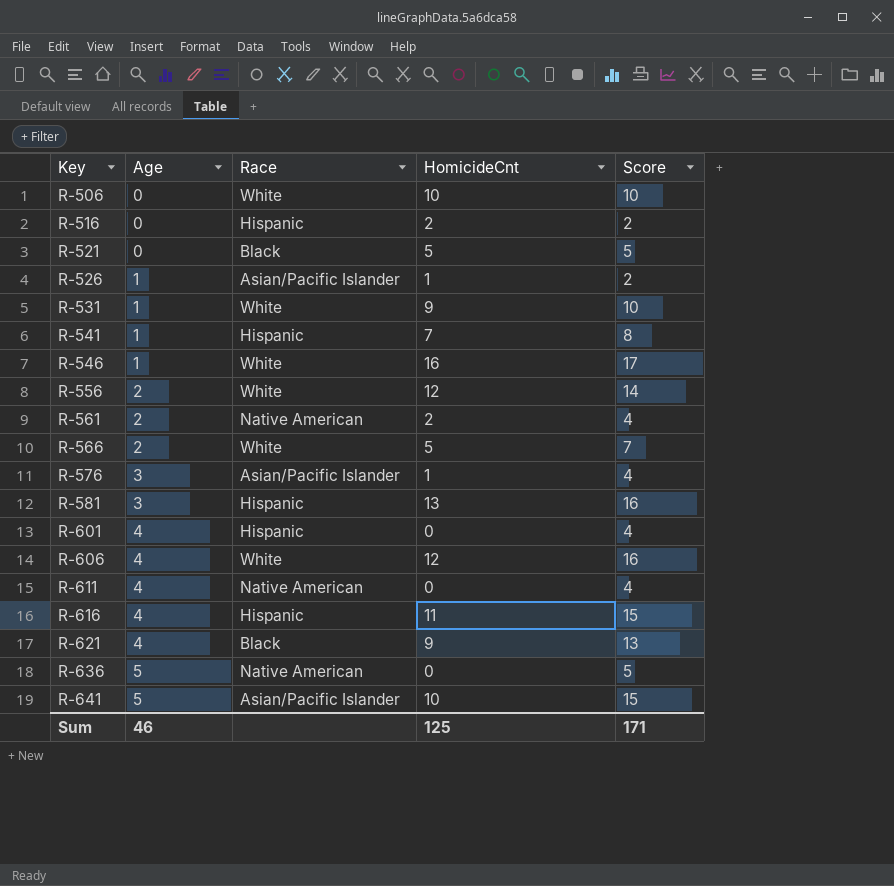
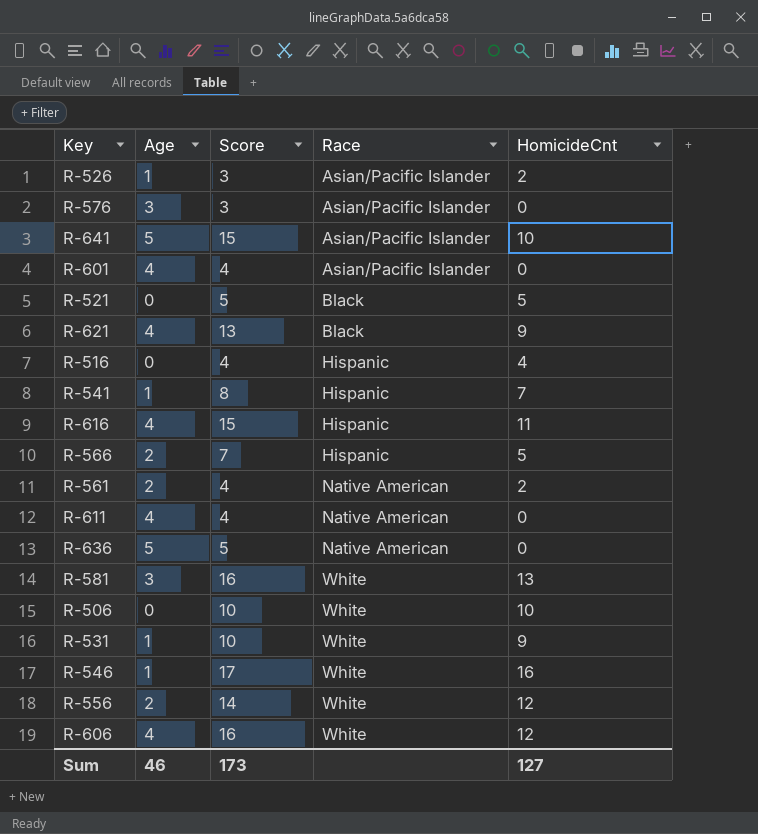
row order: Key ascending -> Race ascending
column Score | position: 5 -> 3
R-526 | Score: 2 -> 3
R-526 | HomicideCnt: 1 -> 2
R-576 | Score: 4 -> 3
R-576 | HomicideCnt: 1 -> 0
R-601 | Race: Hispanic -> Asian/Pacific Islander
R-516 | Score: 2 -> 4
R-516 | HomicideCnt: 2 -> 4
R-566 | Race: White -> Hispanic
R-581 | Race: Hispanic -> White
Sum | Score: 171 -> 173
Sum | HomicideCnt: 125 -> 127

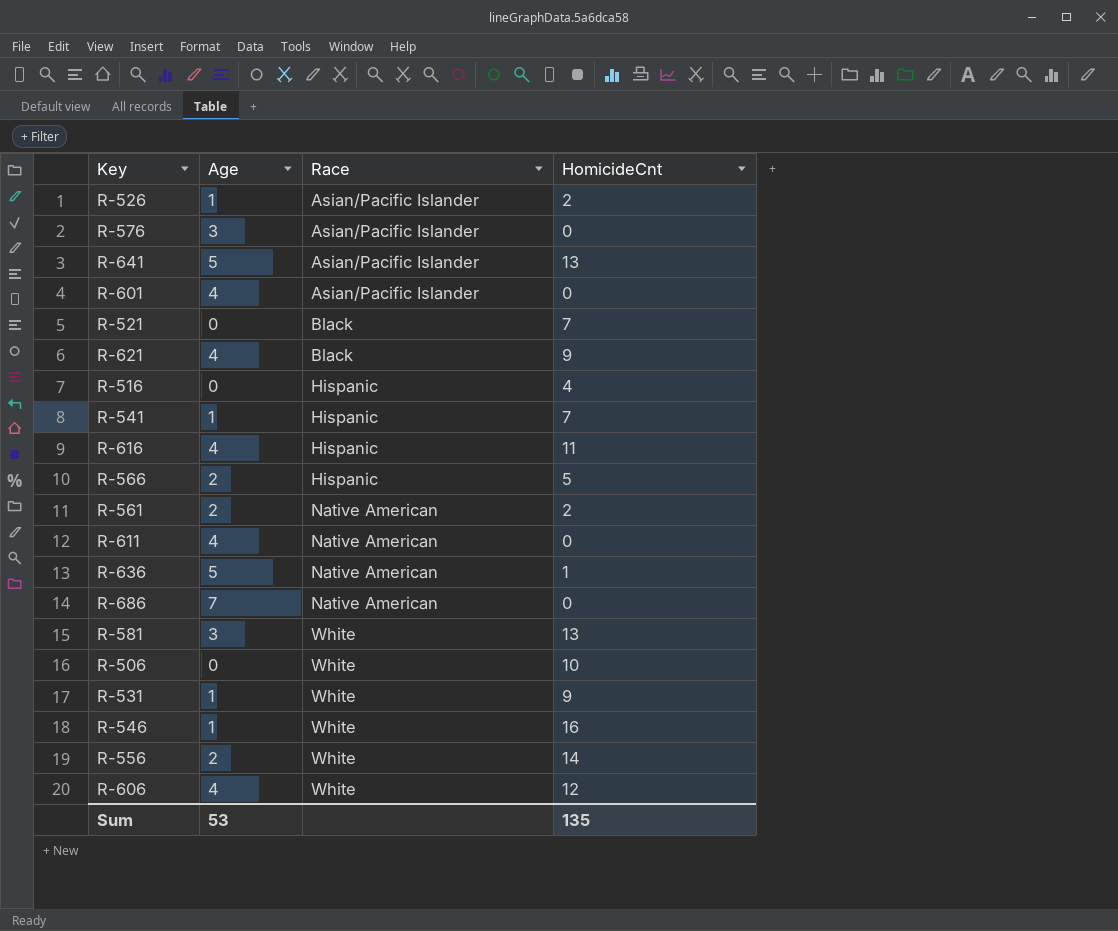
column Score | formula: [Age] + [HomicideCnt] -> none
R-641 | HomicideCnt: 10 -> 13
R-521 | HomicideCnt: 5 -> 7
R-636 | HomicideCnt: 0 -> 1
row R-686: none -> 7 | Native American | 0
R-556 | HomicideCnt: 12 -> 14
Sum | Age: 46 -> 53
Sum | HomicideCnt: 127 -> 135

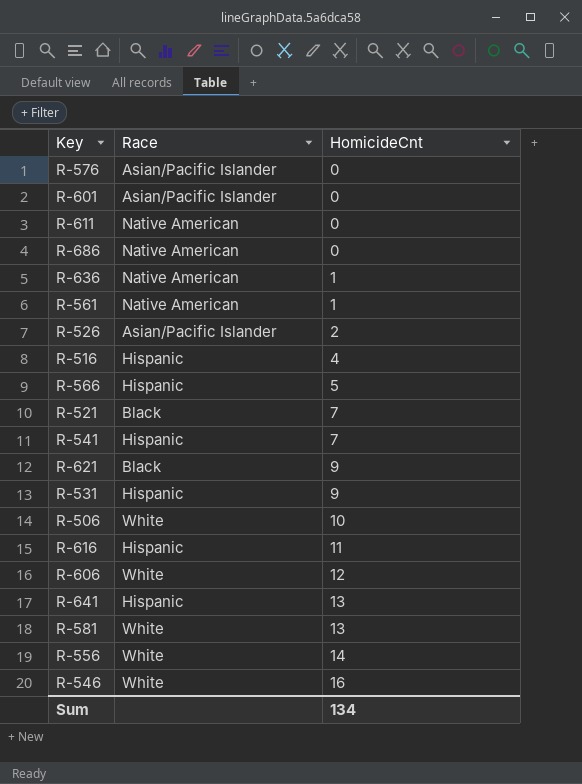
row order: Race ascending -> HomicideCnt ascending
column Age | position: 2 -> none
R-561 | HomicideCnt: 2 -> 1
R-531 | Race: White -> Hispanic
R-641 | Race: Asian/Pacific Islander -> Hispanic
Sum | HomicideCnt: 135 -> 134

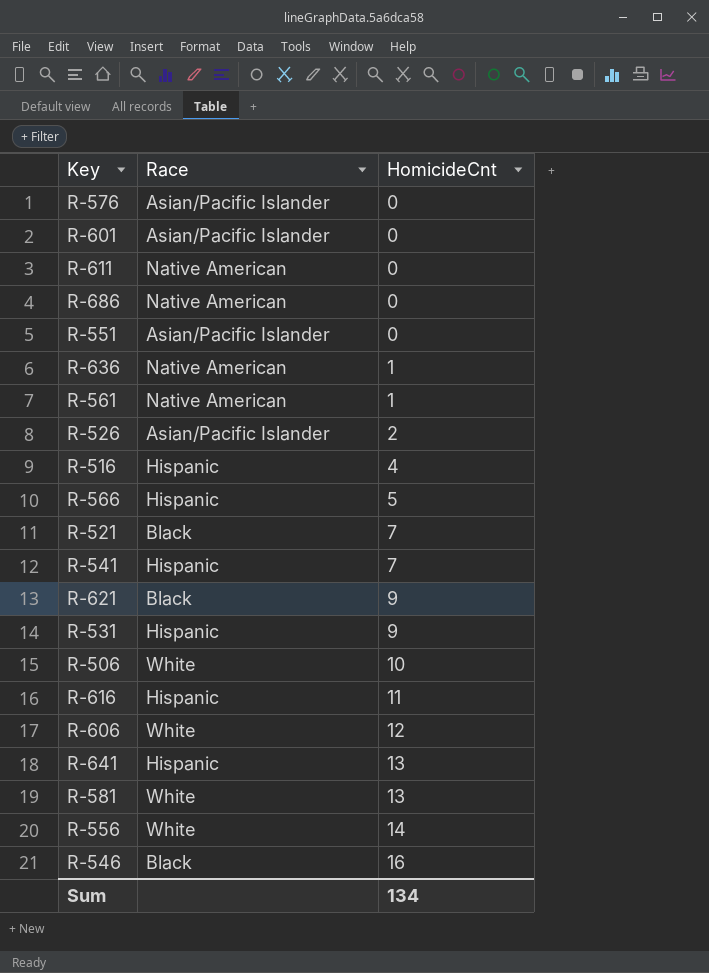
row R-551: none -> Asian/Pacific Islander | 0
R-546 | Race: White -> Black

